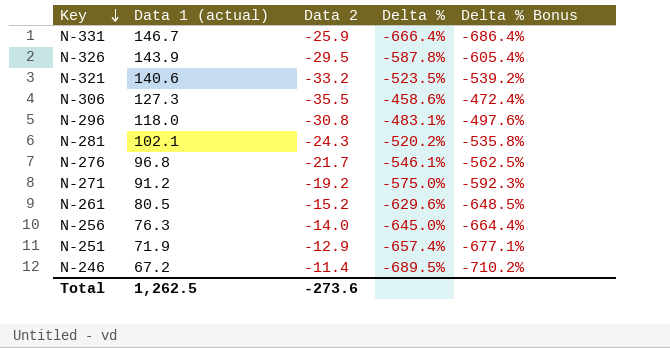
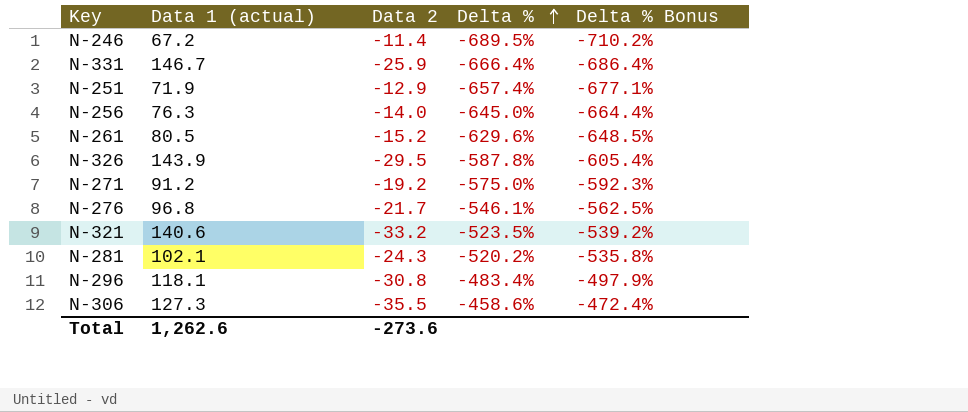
row order: Key descending -> Delta % ascending
N-296 | Data 1 (actual): 118.0 -> 118.1
N-296 | Delta %: -483.1% -> -483.4%
N-296 | Delta % Bonus: -497.6% -> -497.9%
Total | Data 1 (actual): 1,262.5 -> 1,262.6

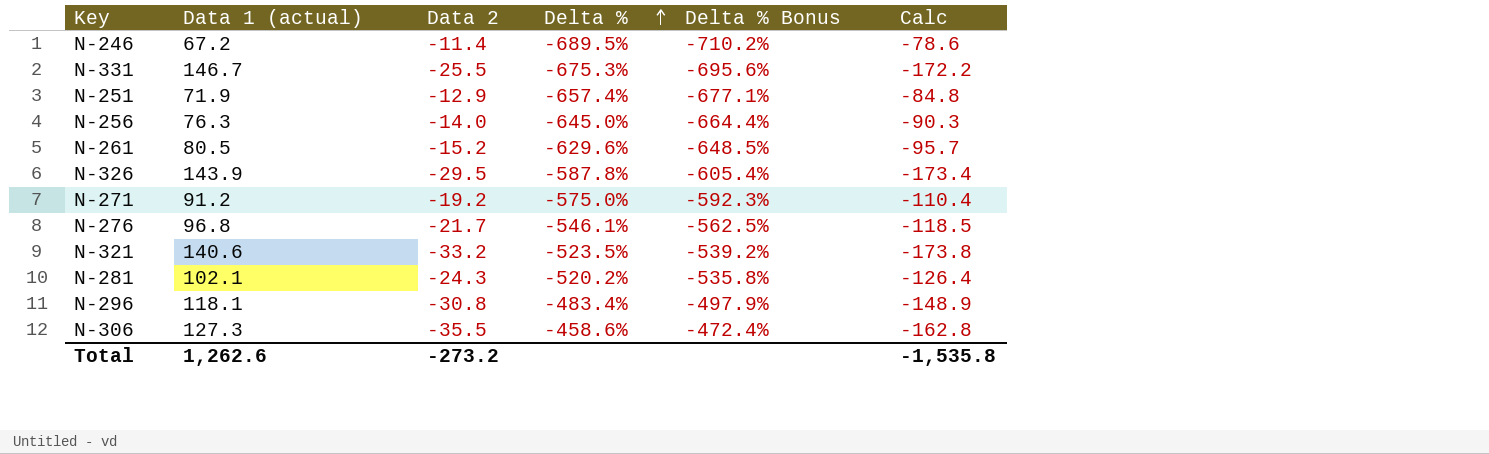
column Calc | formula: none -> [Data 2] - [Data 1 (actual)]
N-331 | Data 2: -25.9 -> -25.5
N-331 | Delta %: -666.4% -> -675.3%
N-331 | Delta % Bonus: -686.4% -> -695.6%
Total | Data 2: -273.6 -> -273.2

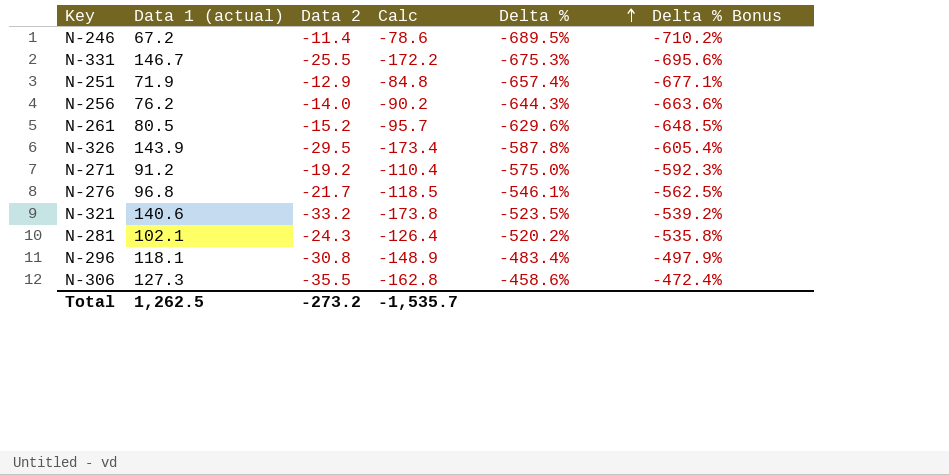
column Calc | position: 6 -> 4
N-256 | Data 1 (actual): 76.3 -> 76.2
N-256 | Calc: -90.3 -> -90.2
N-256 | Delta %: -645.0% -> -644.3%
N-256 | Delta % Bonus: -664.4% -> -663.6%
Total | Data 1 (actual): 1,262.6 -> 1,262.5
Total | Calc: -1,535.8 -> -1,535.7

